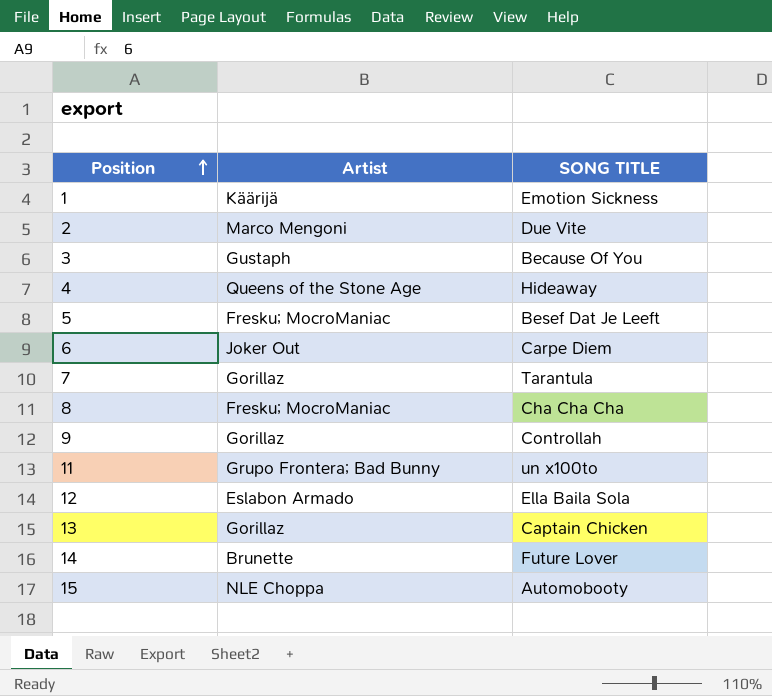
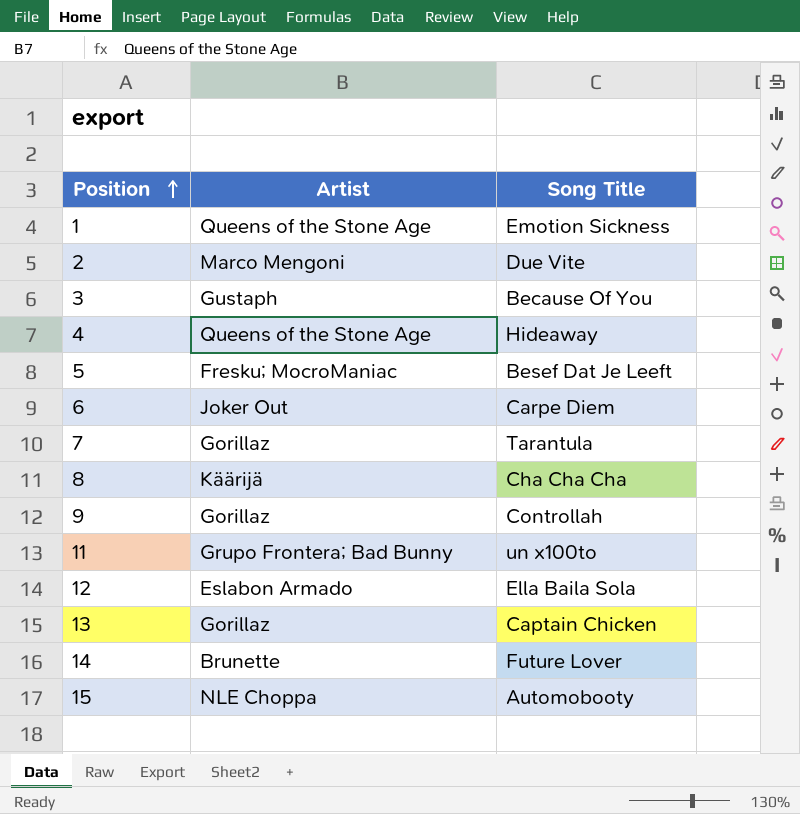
column name: SONG TITLE -> Song Title
1 | Artist: Käärijä -> Queens of the Stone Age
8 | Artist: Fresku; MocroManiac -> Käärijä

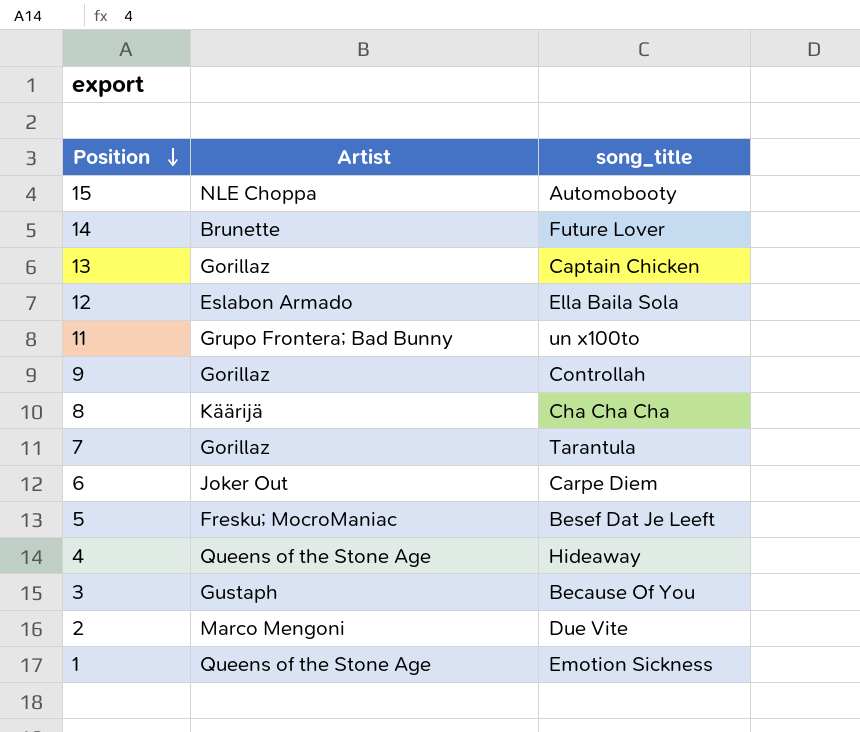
row order: Position ascending -> Position descending
column name: Song Title -> song_title

